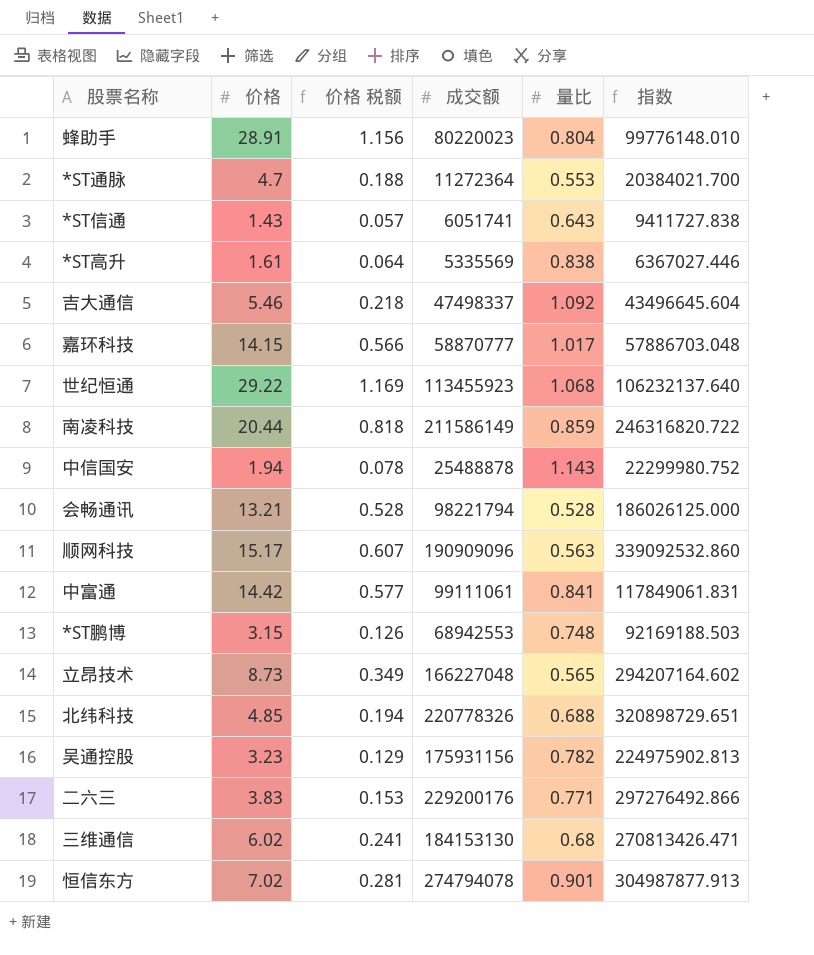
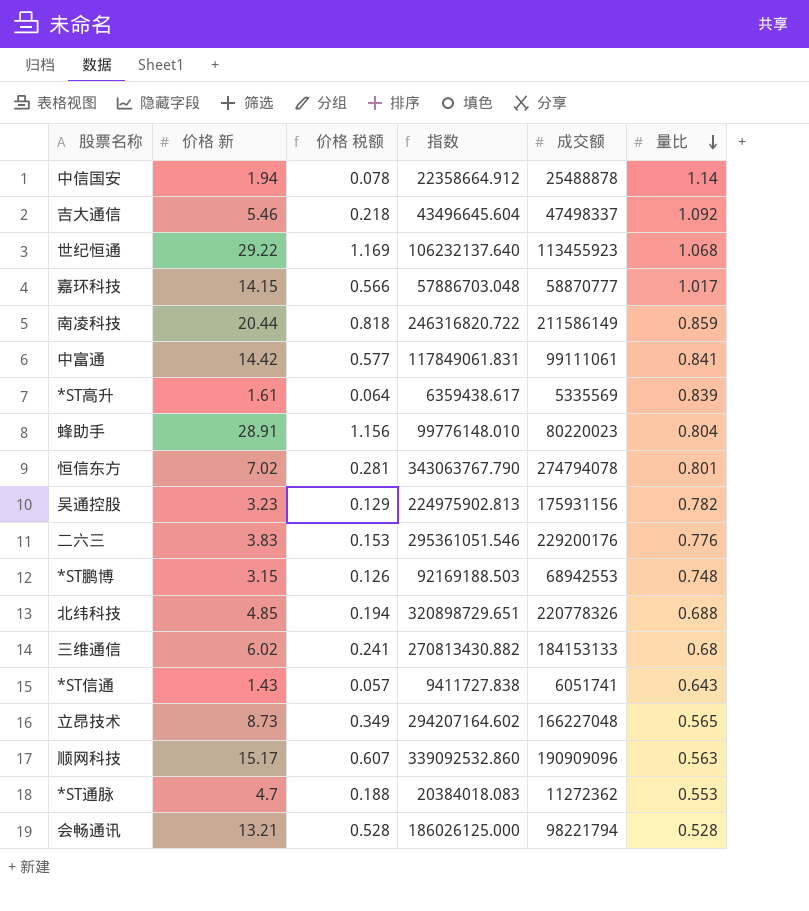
row order: none -> 量比 descending
column name: 价格 -> 价格 新
column 指数 | position: 6 -> 4
中信国安 | 指数: 22299980.752 -> 22358664.912
中信国安 | 量比: 1.143 -> 1.14
*ST高升 | 指数: 6367027.446 -> 6359438.617
*ST高升 | 量比: 0.838 -> 0.839
恒信东方 | 指数: 304987877.913 -> 343063767.790
恒信东方 | 量比: 0.901 -> 0.801
二六三 | 指数: 297276492.866 -> 295361051.546
二六三 | 量比: 0.771 -> 0.776
三维通信 | 指数: 270813426.471 -> 270813430.882
三维通信 | 成交额: 184153130 -> 184153133
*ST通脉 | 指数: 20384021.700 -> 20384018.083
*ST通脉 | 成交额: 11272364 -> 11272362

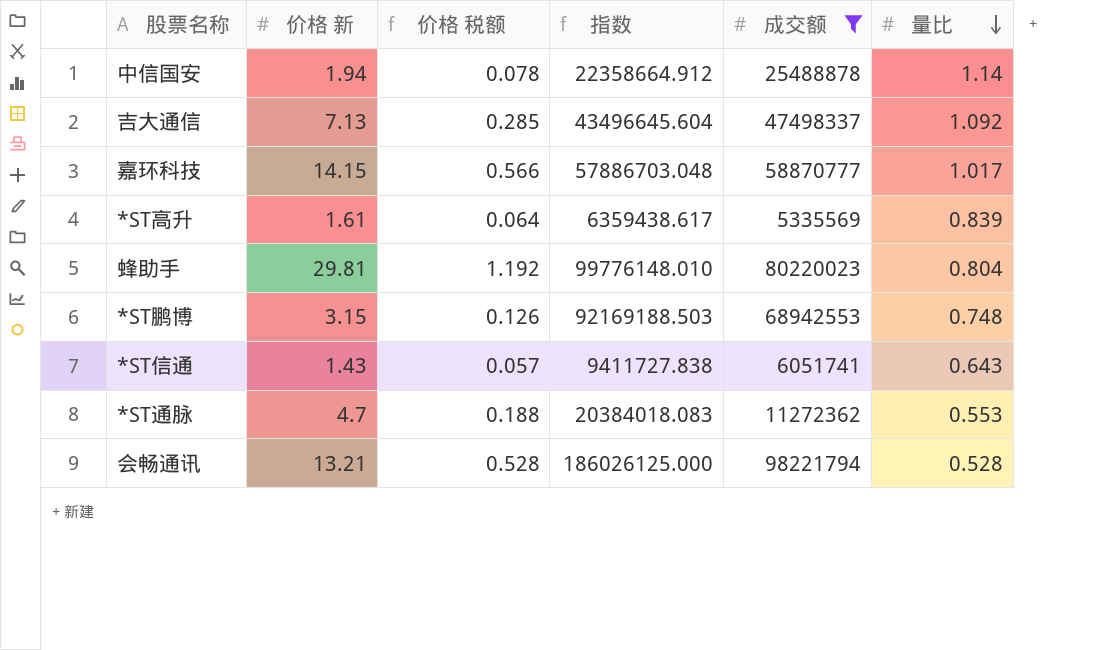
filter: none -> 成交额 <= 98221794
吉大通信 | 价格 新: 5.46 -> 7.13
吉大通信 | 价格 税额: 0.218 -> 0.285
蜂助手 | 价格 新: 28.91 -> 29.81
蜂助手 | 价格 税额: 1.156 -> 1.192

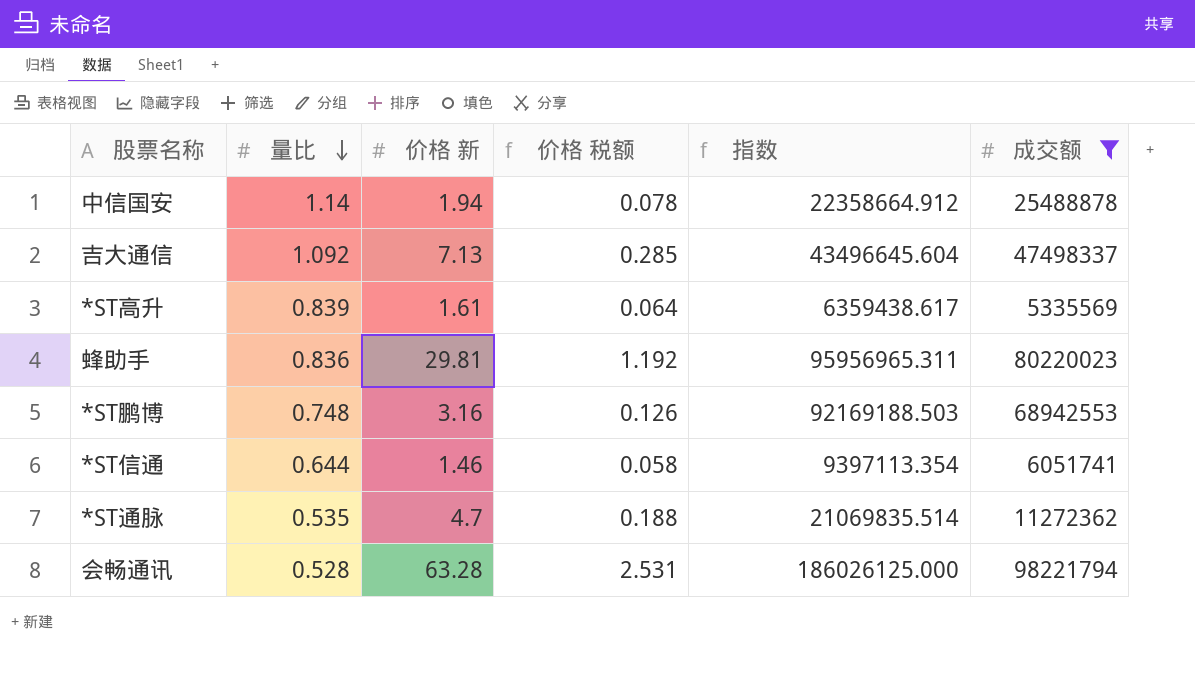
column 量比 | position: 6 -> 2
row 嘉环科技: 14.15 | 0.566 | 57886703.048 | 58870777 | 1.017 -> none
蜂助手 | 量比: 0.804 -> 0.836
蜂助手 | 指数: 99776148.010 -> 95956965.311
*ST鹏博 | 价格 新: 3.15 -> 3.16
*ST信通 | 量比: 0.643 -> 0.644
*ST信通 | 价格 新: 1.43 -> 1.46
*ST信通 | 价格 税额: 0.057 -> 0.058
*ST信通 | 指数: 9411727.838 -> 9397113.354
*ST通脉 | 量比: 0.553 -> 0.535
*ST通脉 | 指数: 20384018.083 -> 21069835.514
会畅通讯 | 价格 新: 13.21 -> 63.28
会畅通讯 | 价格 税额: 0.528 -> 2.531

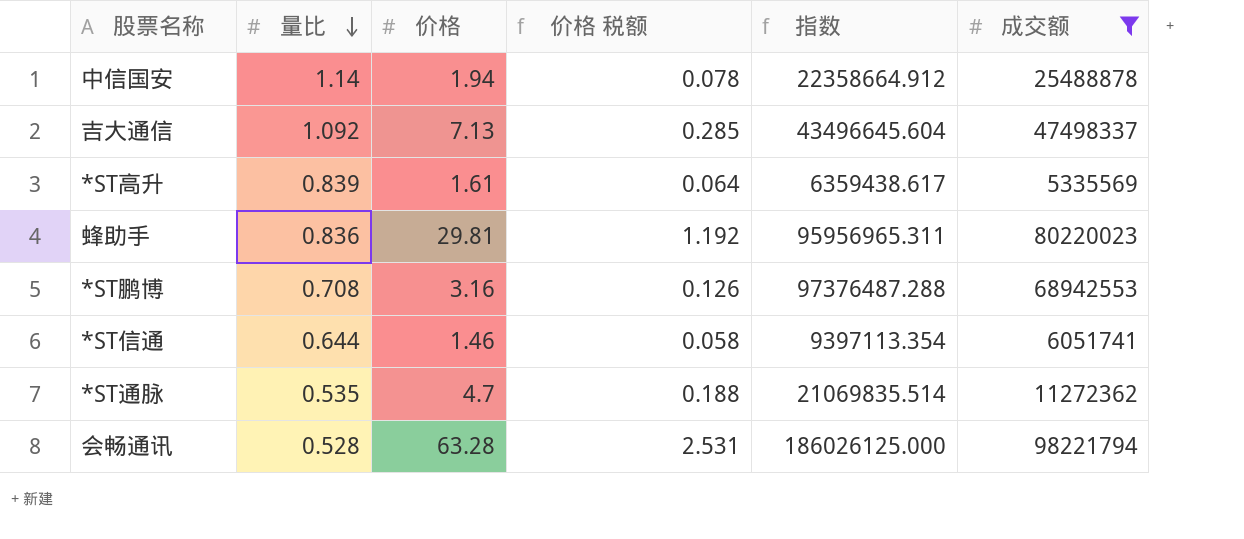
column name: 价格 新 -> 价格
*ST鹏博 | 量比: 0.748 -> 0.708
*ST鹏博 | 指数: 92169188.503 -> 97376487.288

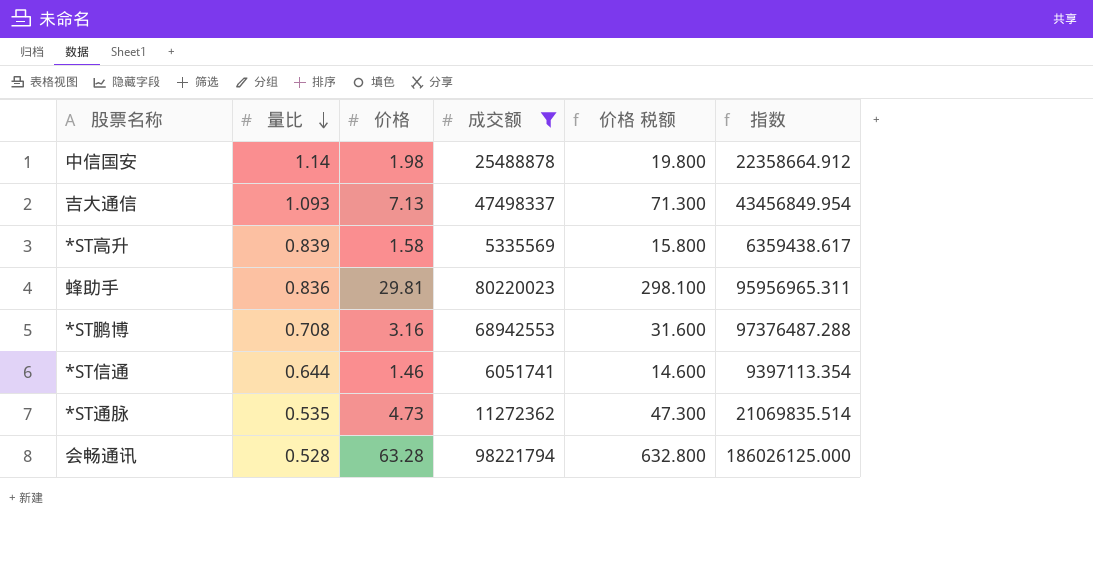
column 成交额 | position: 6 -> 4
column 价格 税额 | formula: [价格] * 0.04 -> [价格] * 10
中信国安 | 价格: 1.94 -> 1.98
吉大通信 | 量比: 1.092 -> 1.093
吉大通信 | 指数: 43496645.604 -> 43456849.954
*ST高升 | 价格: 1.61 -> 1.58
*ST通脉 | 价格: 4.7 -> 4.73

